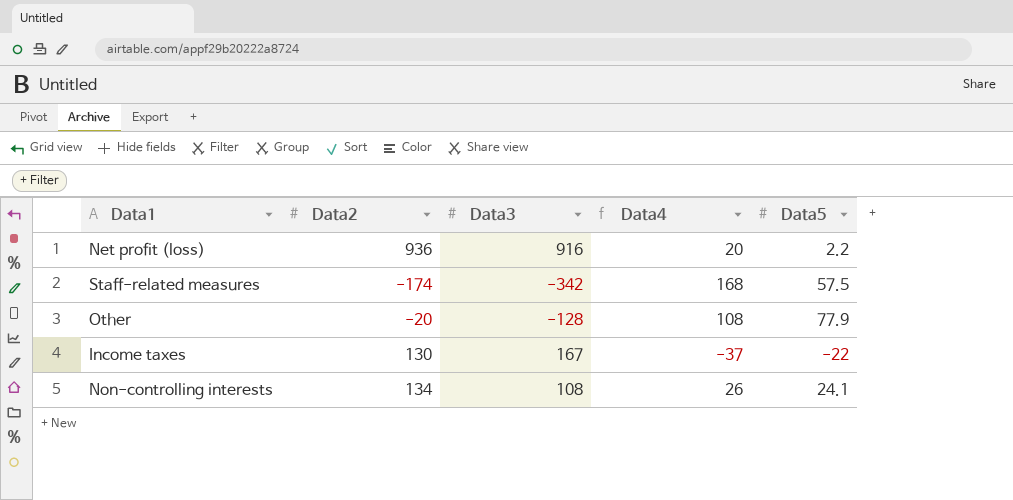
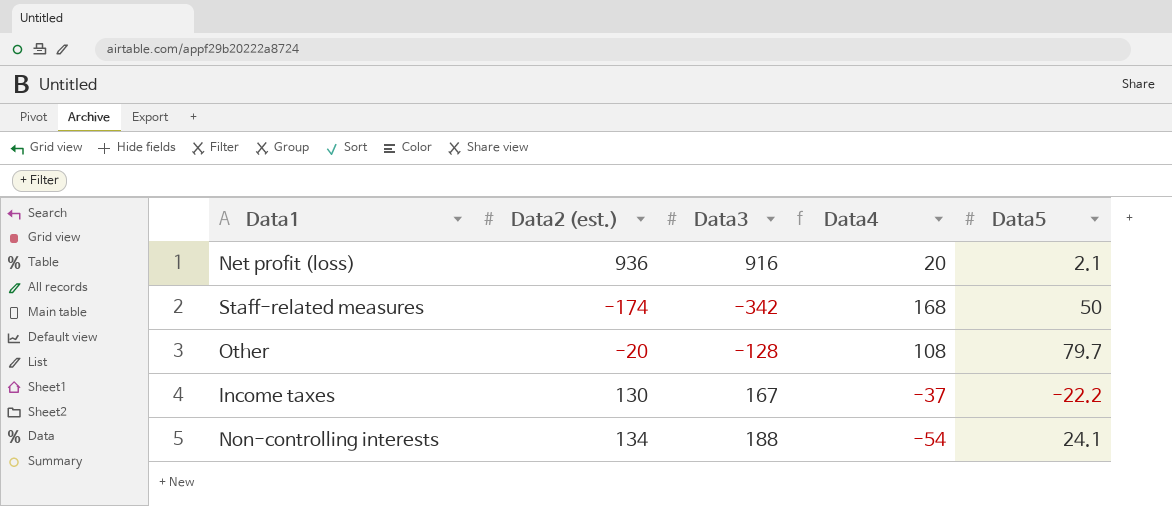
column name: Data2 -> Data2 (est.)
Net profit (loss) | Data5: 2.2 -> 2.1
Staff-related measures | Data5: 57.5 -> 50
Other | Data5: 77.9 -> 79.7
Income taxes | Data5: -22 -> -22.2
Non-controlling interests | Data3: 108 -> 188
Non-controlling interests | Data4: 26 -> -54

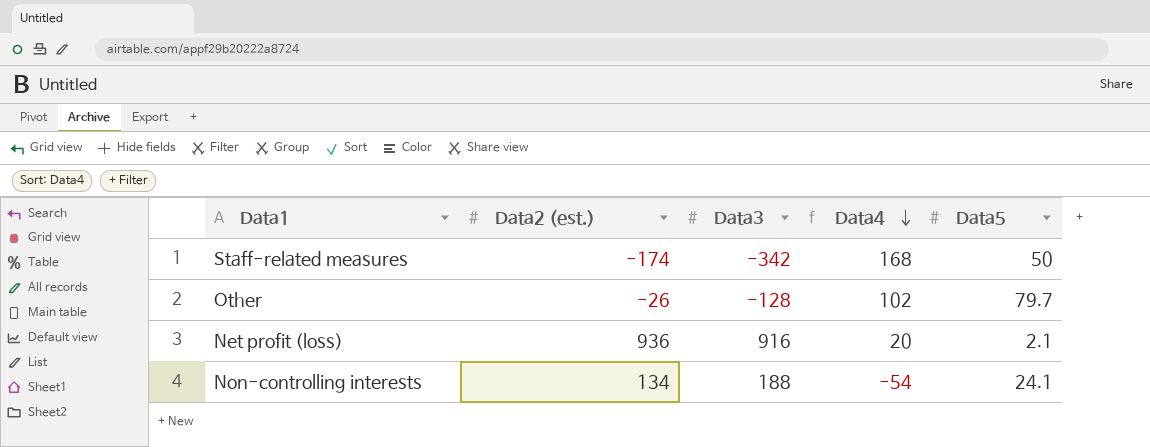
row order: none -> Data4 descending
row Income taxes: 130 | 167 | -37 | -22.2 -> none
Other | Data2 (est.): -20 -> -26
Other | Data4: 108 -> 102

